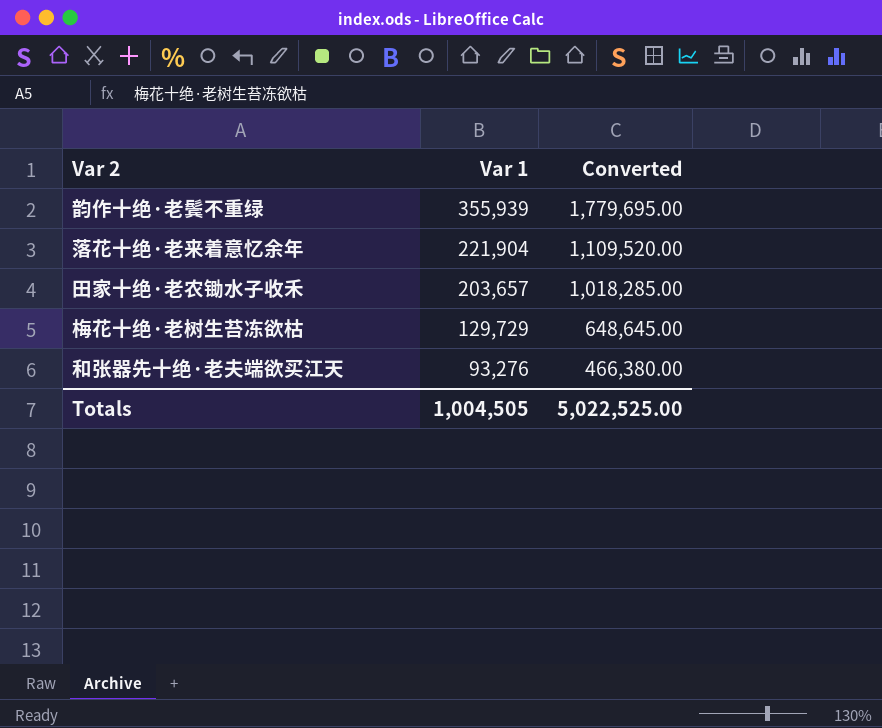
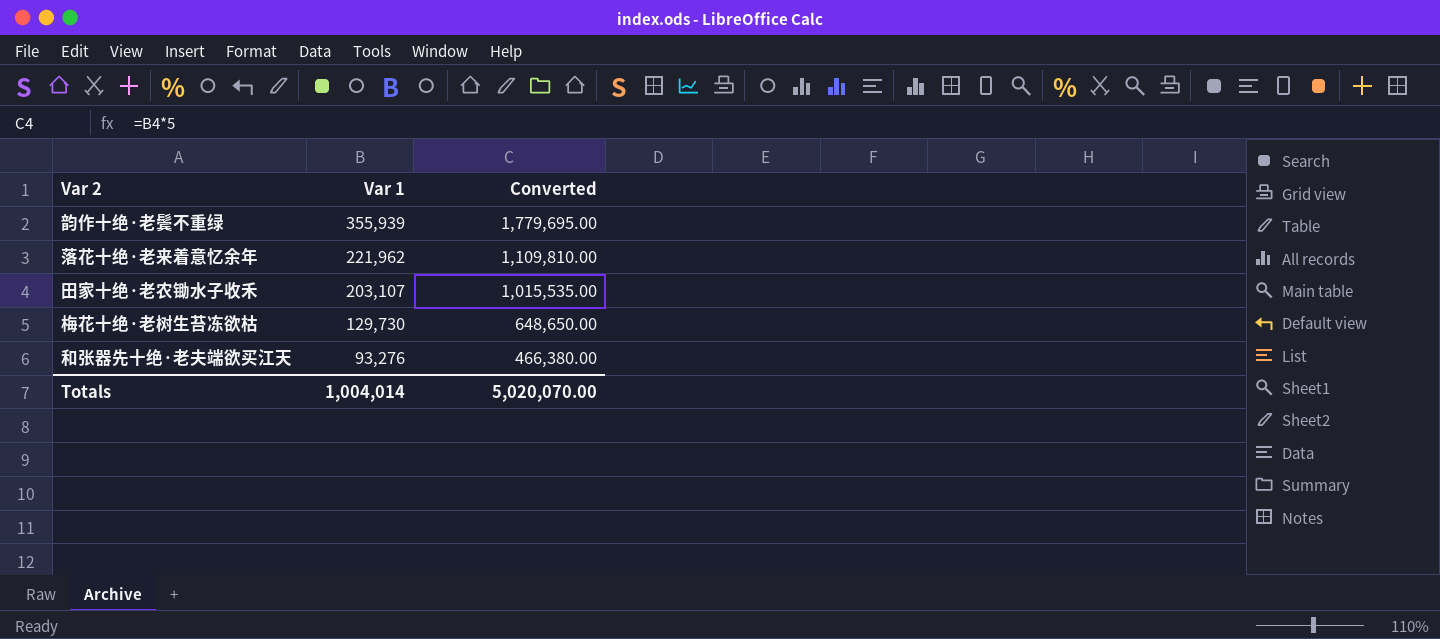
落花十绝·老来着意忆余年 | Var 1: 221,904 -> 221,962
落花十绝·老来着意忆余年 | Converted: 1,109,520.00 -> 1,109,810.00
田家十绝·老农锄水子收禾 | Var 1: 203,657 -> 203,107
田家十绝·老农锄水子收禾 | Converted: 1,018,285.00 -> 1,015,535.00
梅花十绝·老树生苔冻欲枯 | Var 1: 129,729 -> 129,730
梅花十绝·老树生苔冻欲枯 | Converted: 648,645.00 -> 648,650.00
Totals | Var 1: 1,004,505 -> 1,004,014
Totals | Converted: 5,022,525.00 -> 5,020,070.00

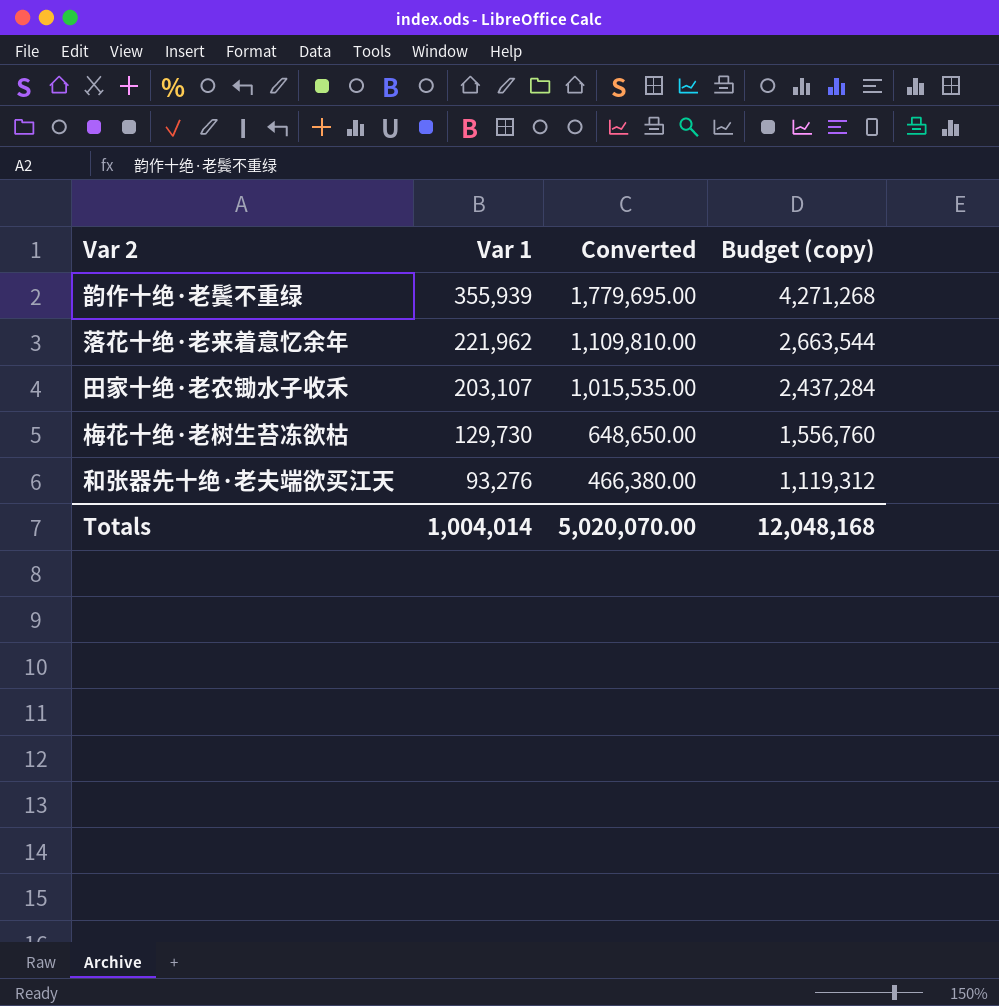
column Budget (copy) | formula: none -> [Var 1] * 12

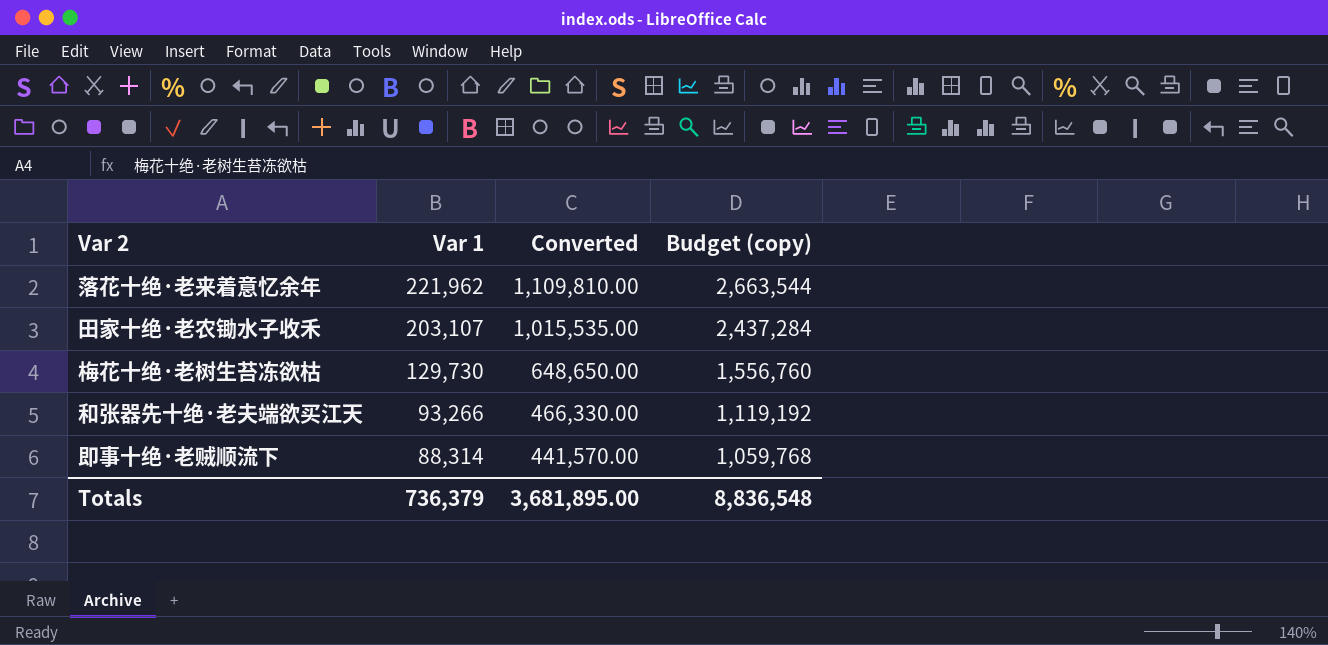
row 韵作十绝·老鬓不重绿: 355,939 | 1,779,695.00 | 4,271,268 -> none
和张器先十绝·老夫端欲买江天 | Var 1: 93,276 -> 93,266
和张器先十绝·老夫端欲买江天 | Converted: 466,380.00 -> 466,330.00
和张器先十绝·老夫端欲买江天 | Budget (copy): 1,119,312 -> 1,119,192
row 即事十绝·老贼顺流下: none -> 88,314 | 441,570.00 | 1,059,768
Totals | Var 1: 1,004,014 -> 736,379
Totals | Converted: 5,020,070.00 -> 3,681,895.00
Totals | Budget (copy): 12,048,168 -> 8,836,548

